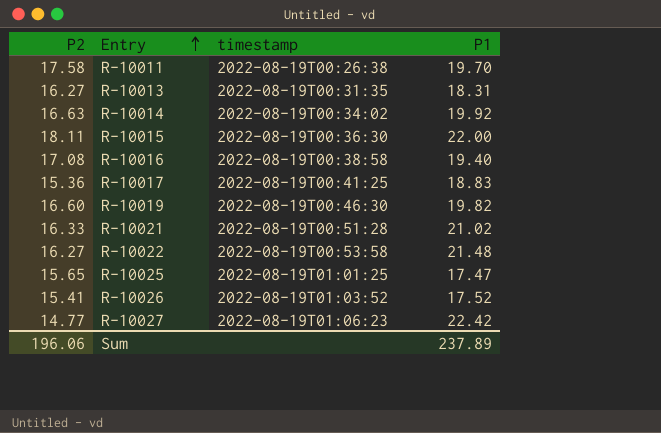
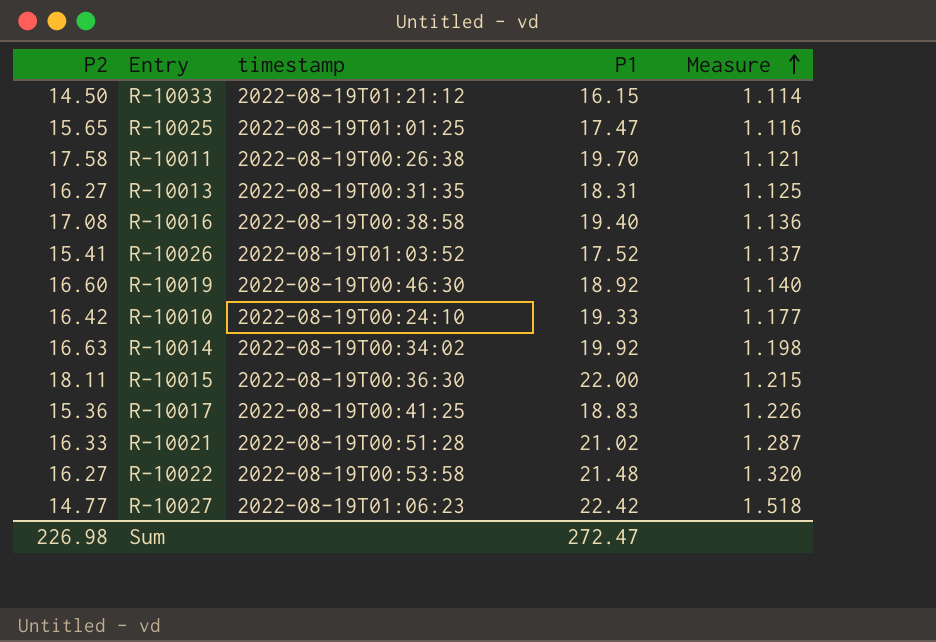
row order: Entry ascending -> Measure ascending
column Measure | formula: none -> [P1] / [P2]
row R-10033: none -> 14.50 | 2022-08-19T01:21:12 | 16.15 | 1.114
R-10019 | P1: 19.82 -> 18.92
row R-10010: none -> 16.42 | 2022-08-19T00:24:10 | 19.33 | 1.177
Sum | P2: 196.06 -> 226.98
Sum | P1: 237.89 -> 272.47

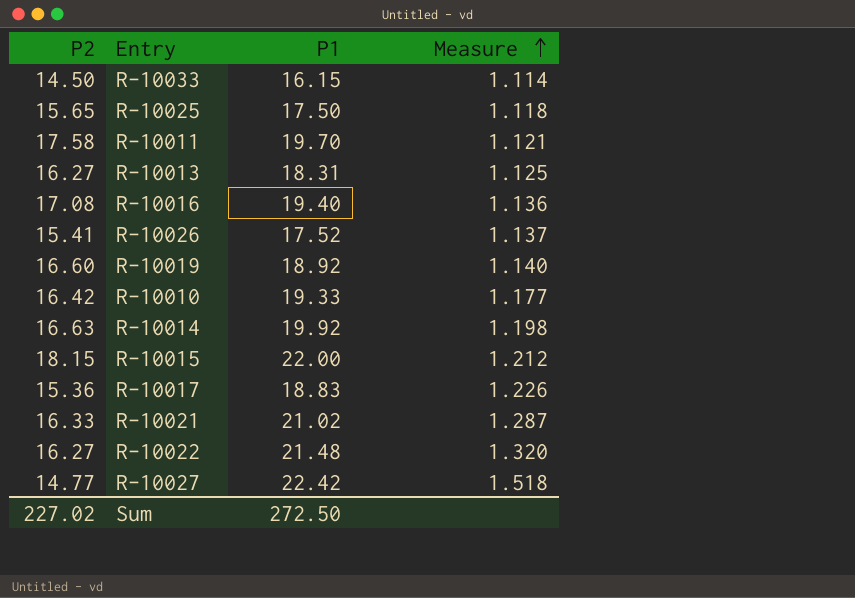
column timestamp | position: 3 -> none
R-10025 | P1: 17.47 -> 17.50
R-10025 | Measure: 1.116 -> 1.118
R-10015 | P2: 18.11 -> 18.15
R-10015 | Measure: 1.215 -> 1.212
Sum | P2: 226.98 -> 227.02
Sum | P1: 272.47 -> 272.50

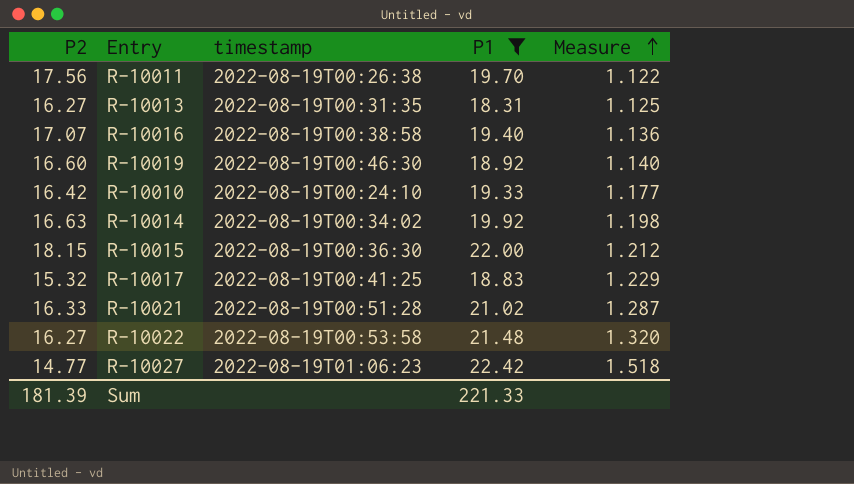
filter: none -> P1 >= 18.31
column timestamp | position: none -> 3
R-10011 | P2: 17.58 -> 17.56
R-10011 | Measure: 1.121 -> 1.122
R-10016 | P2: 17.08 -> 17.07
R-10017 | P2: 15.36 -> 15.32
R-10017 | Measure: 1.226 -> 1.229
Sum | P2: 227.02 -> 181.39
Sum | P1: 272.50 -> 221.33

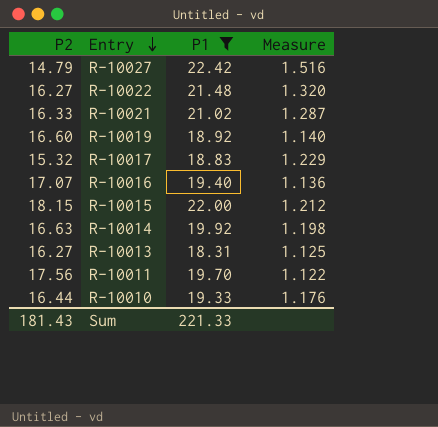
row order: Measure ascending -> Entry descending
column timestamp | position: 3 -> none
R-10027 | P2: 14.77 -> 14.79
R-10027 | Measure: 1.518 -> 1.516
R-10010 | P2: 16.42 -> 16.44
R-10010 | Measure: 1.177 -> 1.176
Sum | P2: 181.39 -> 181.43

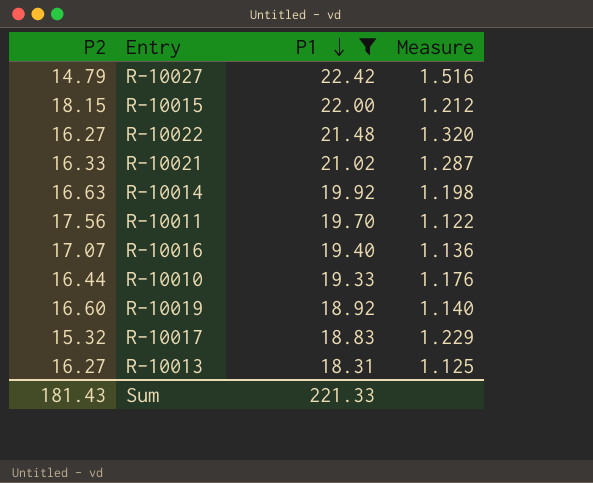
row order: Entry descending -> P1 descending

